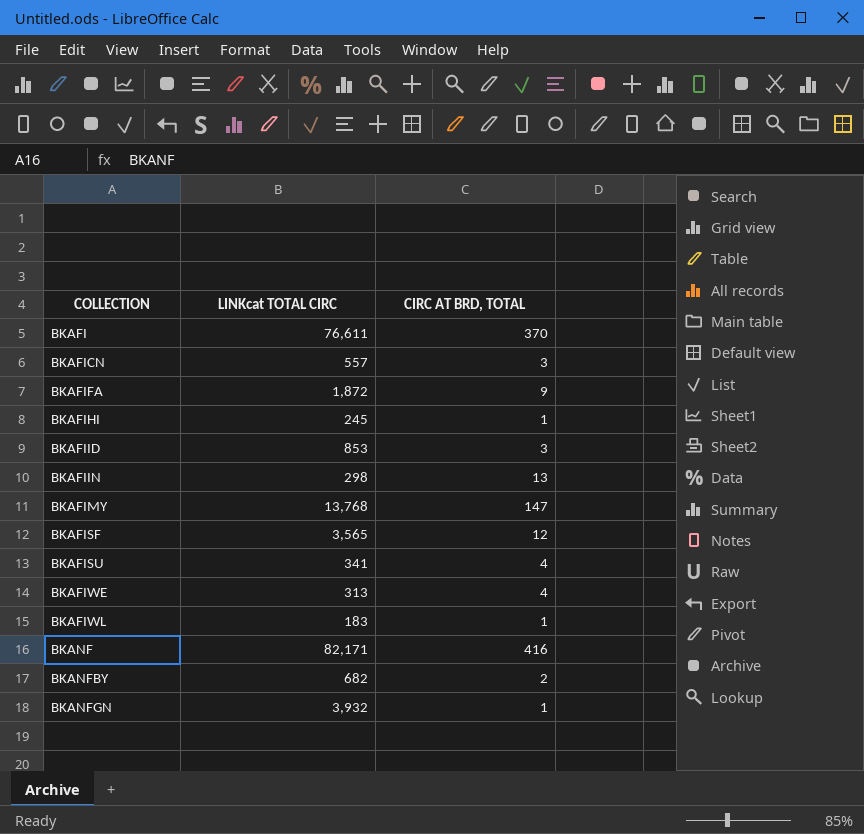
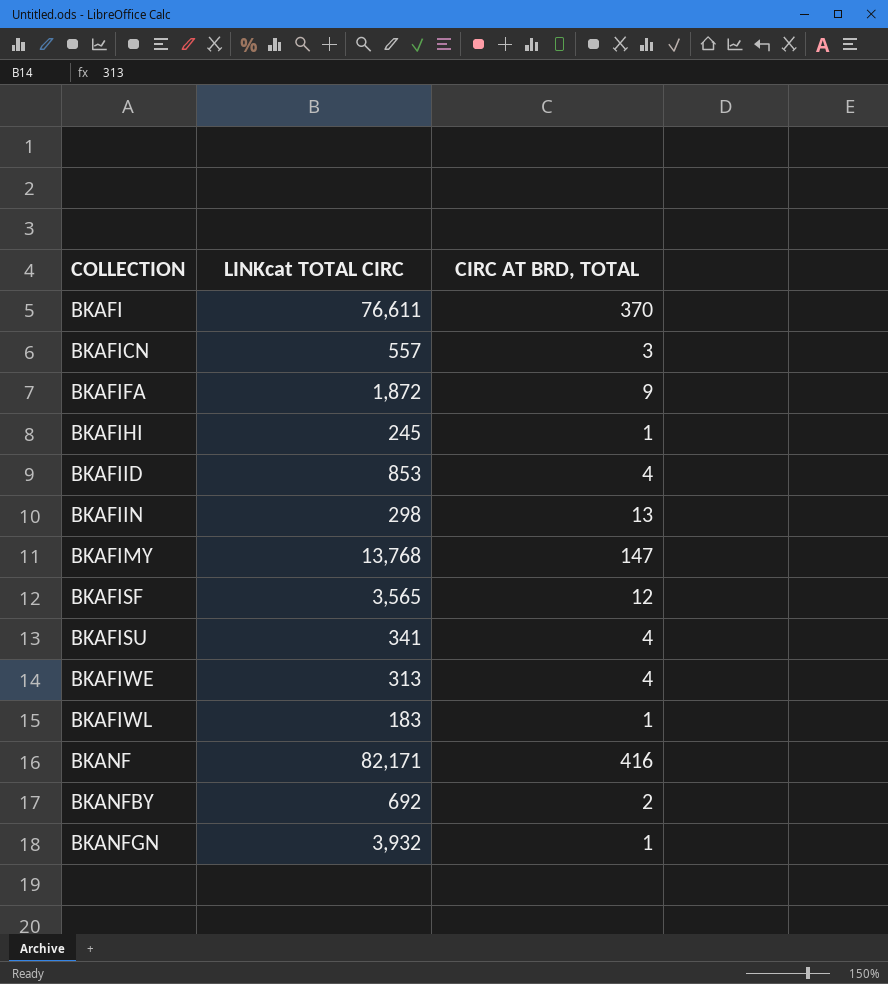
BKAFIID | CIRC AT BRD, TOTAL: 3 -> 4
BKANFBY | LINKcat TOTAL CIRC: 682 -> 692

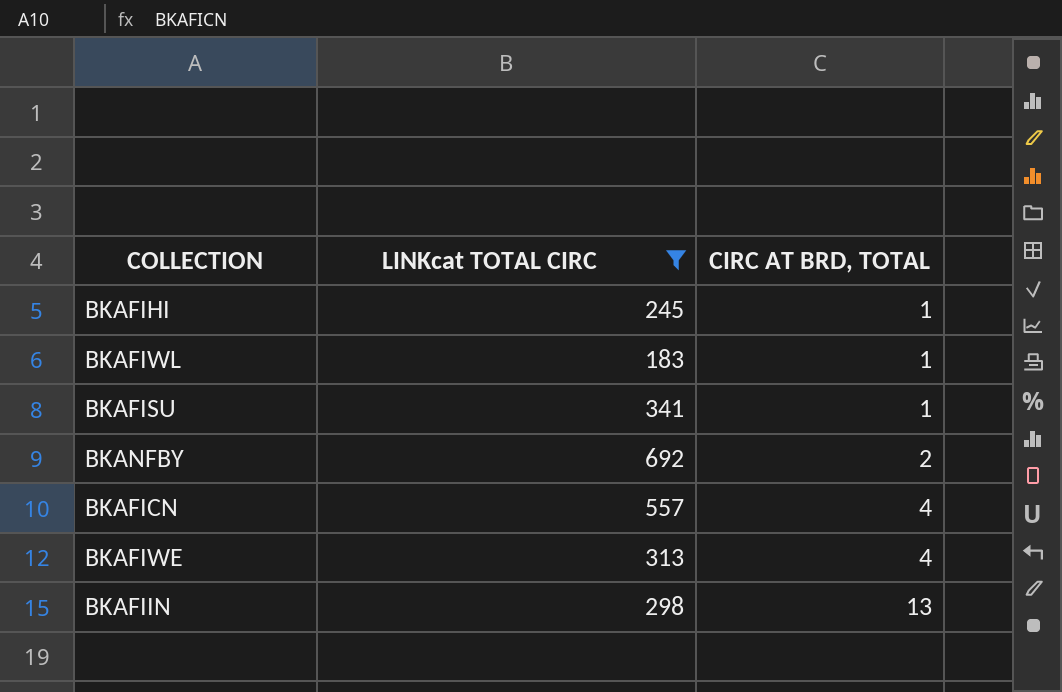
filter: none -> LINKcat TOTAL CIRC <= 692
row order: COLLECTION ascending -> CIRC AT BRD, TOTAL ascending
BKAFISU | CIRC AT BRD, TOTAL: 4 -> 1
BKAFICN | CIRC AT BRD, TOTAL: 3 -> 4

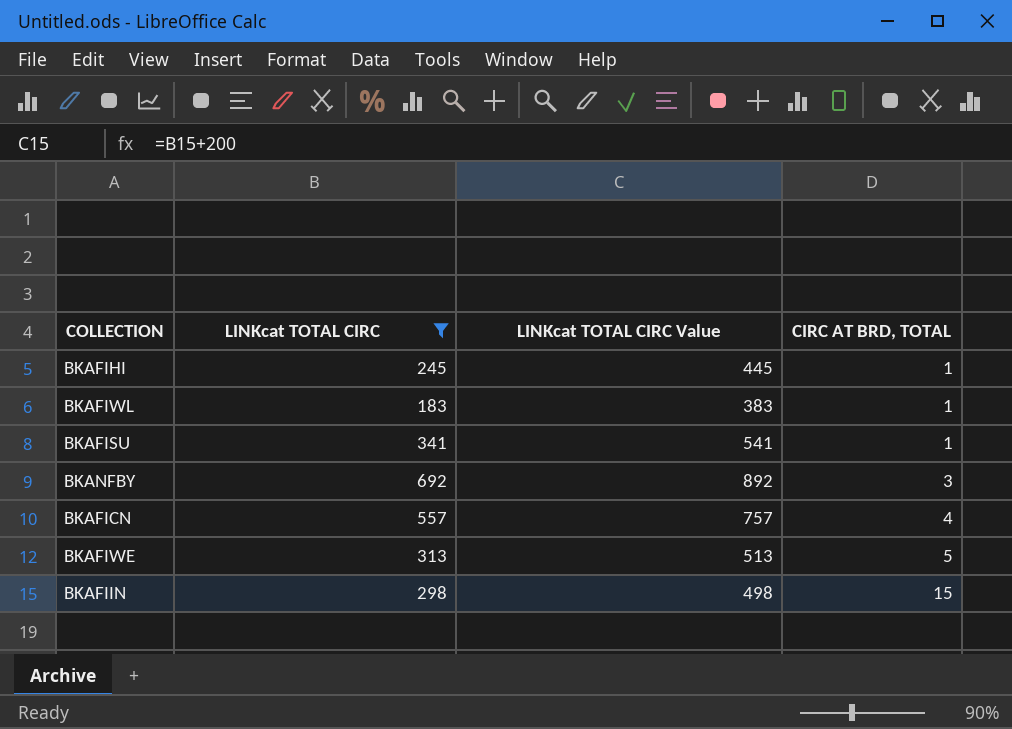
column LINKcat TOTAL CIRC Value | formula: none -> [LINKcat TOTAL CIRC] + 200
BKANFBY | CIRC AT BRD, TOTAL: 2 -> 3
BKAFIWE | CIRC AT BRD, TOTAL: 4 -> 5
BKAFIIN | CIRC AT BRD, TOTAL: 13 -> 15

